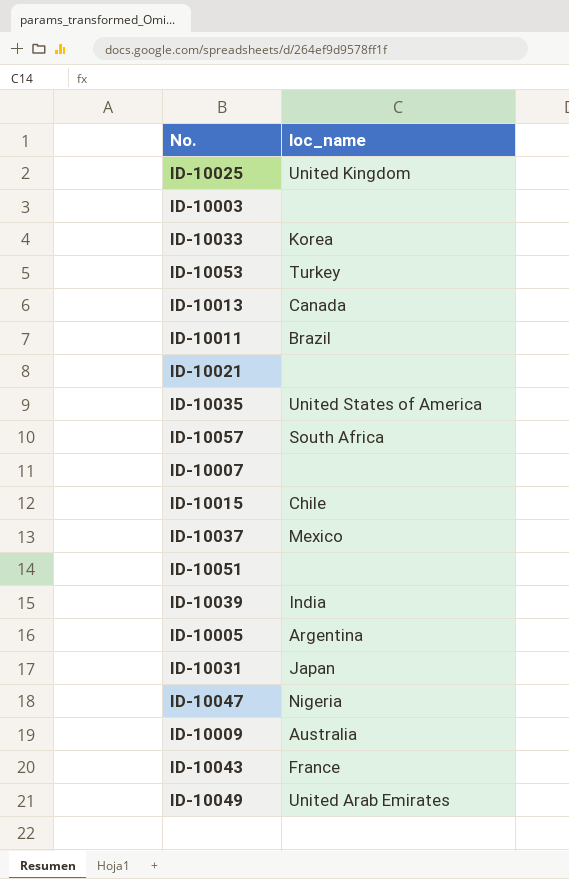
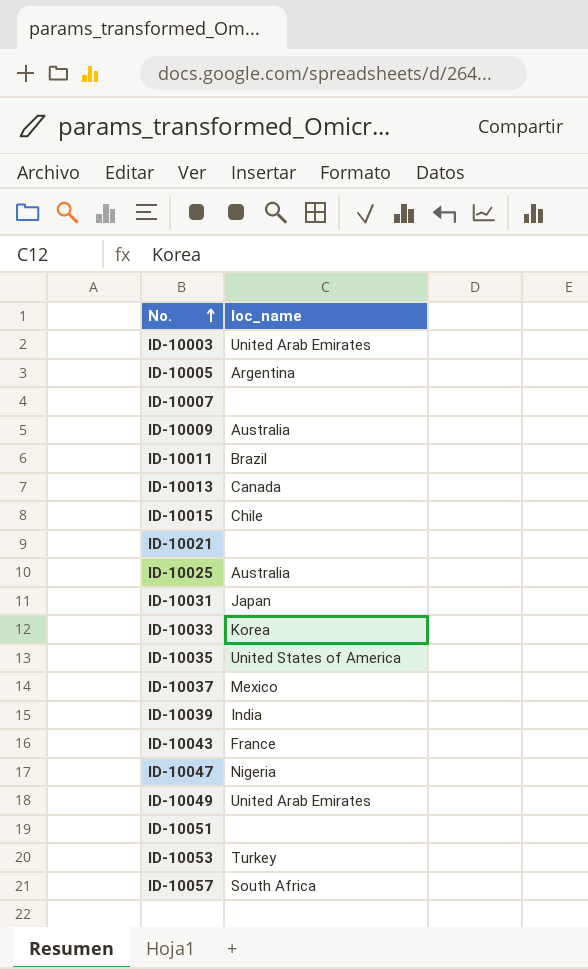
row order: none -> No. ascending
ID-10003 | loc_name: none -> United Arab Emirates
ID-10025 | loc_name: United Kingdom -> Australia

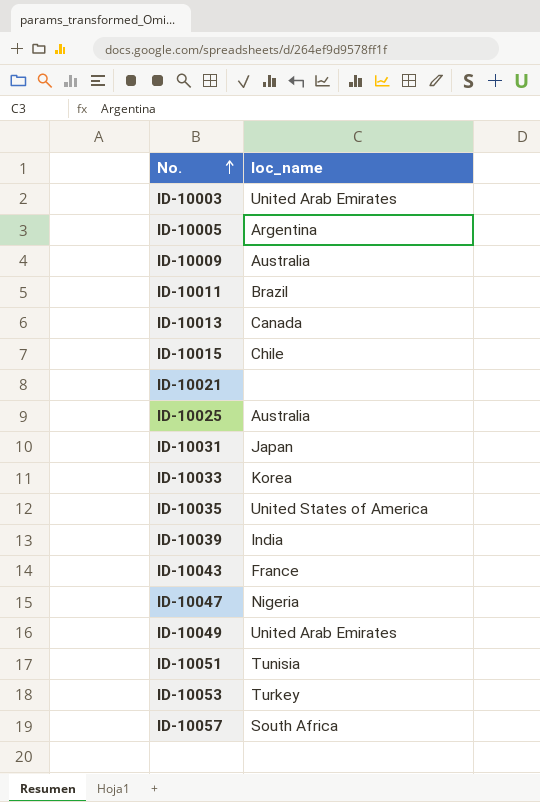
row ID-10007: none -> none
row ID-10037: Mexico -> none
ID-10051 | loc_name: none -> Tunisia

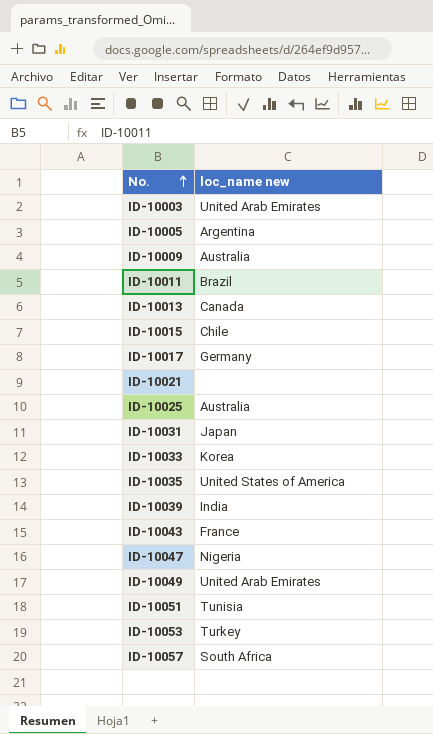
column name: loc_name -> loc_name new
row ID-10017: none -> Germany

